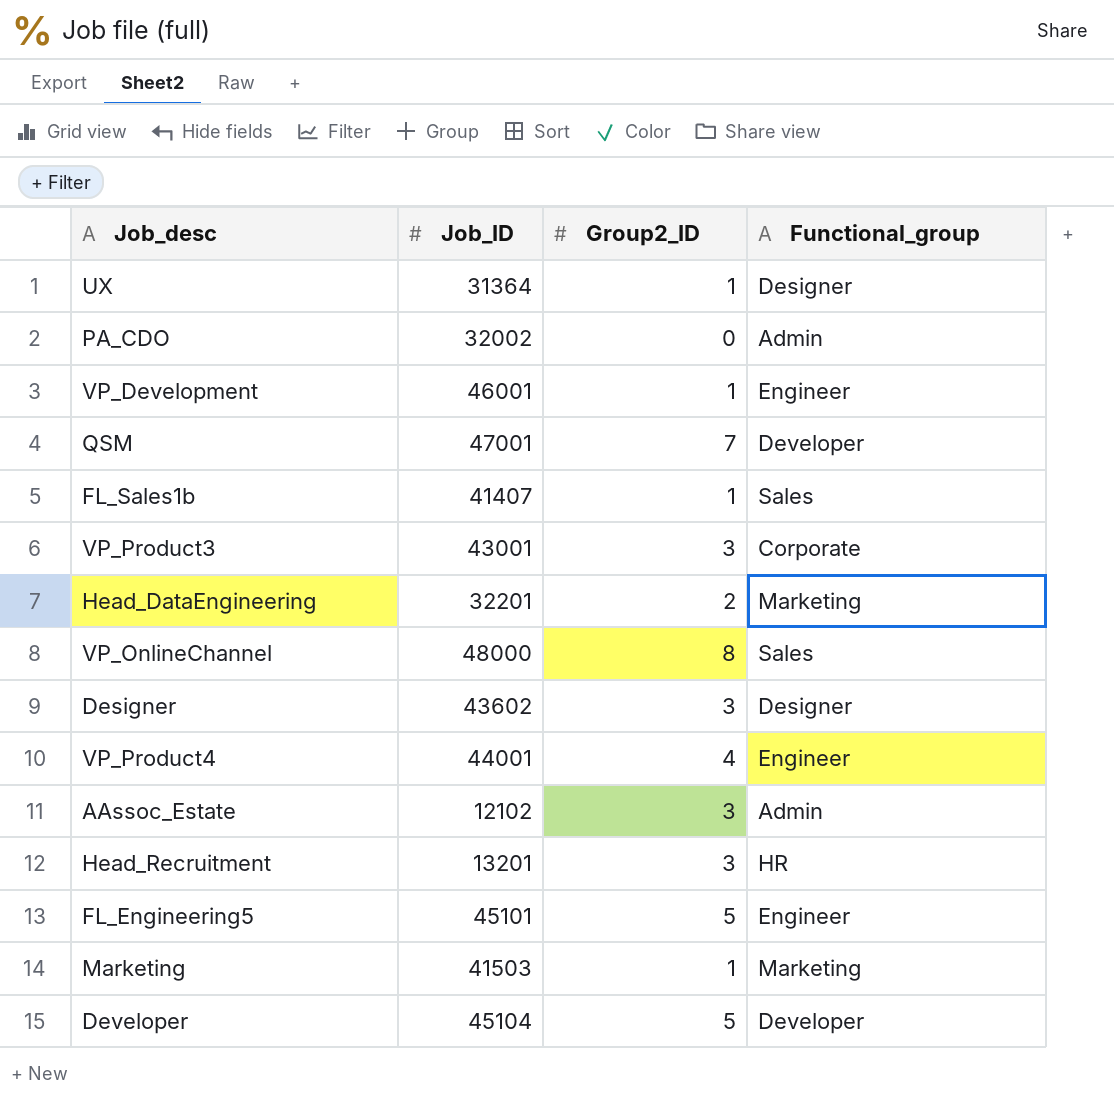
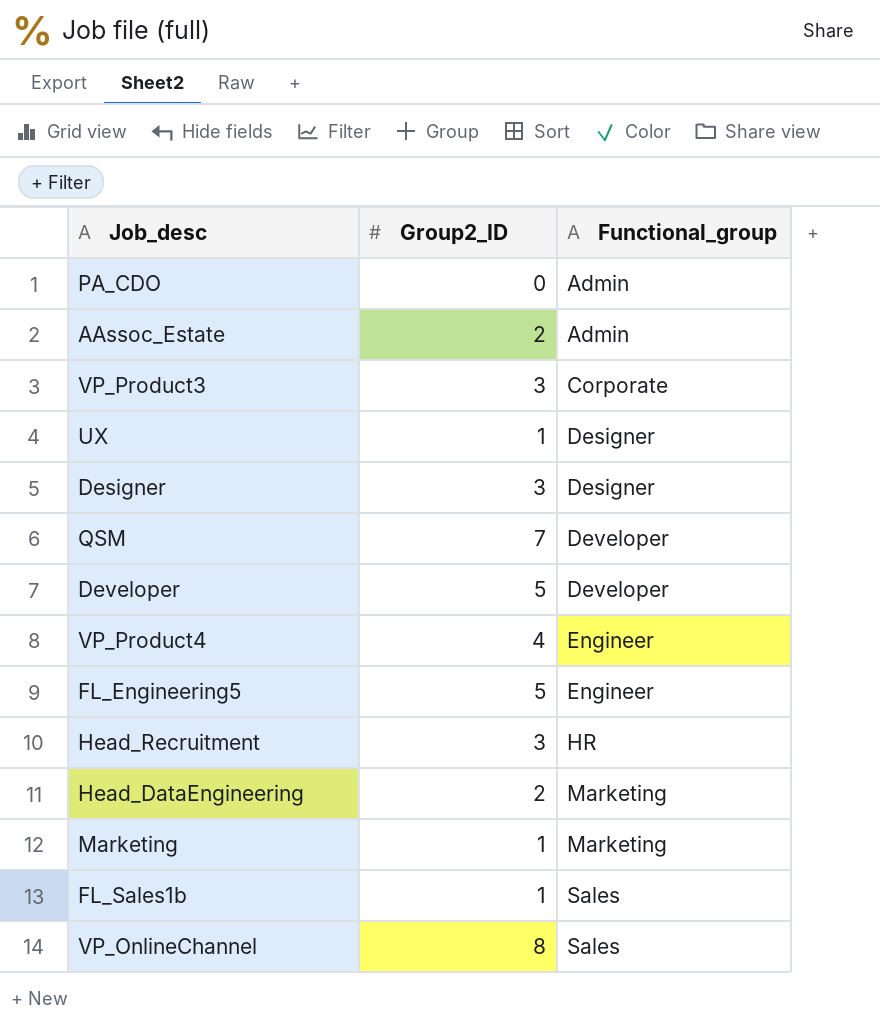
row order: none -> Functional_group ascending
column Job_ID | position: 2 -> none
row VP_Development: 46001 | 1 | Engineer -> none
AAssoc_Estate | Group2_ID: 3 -> 2

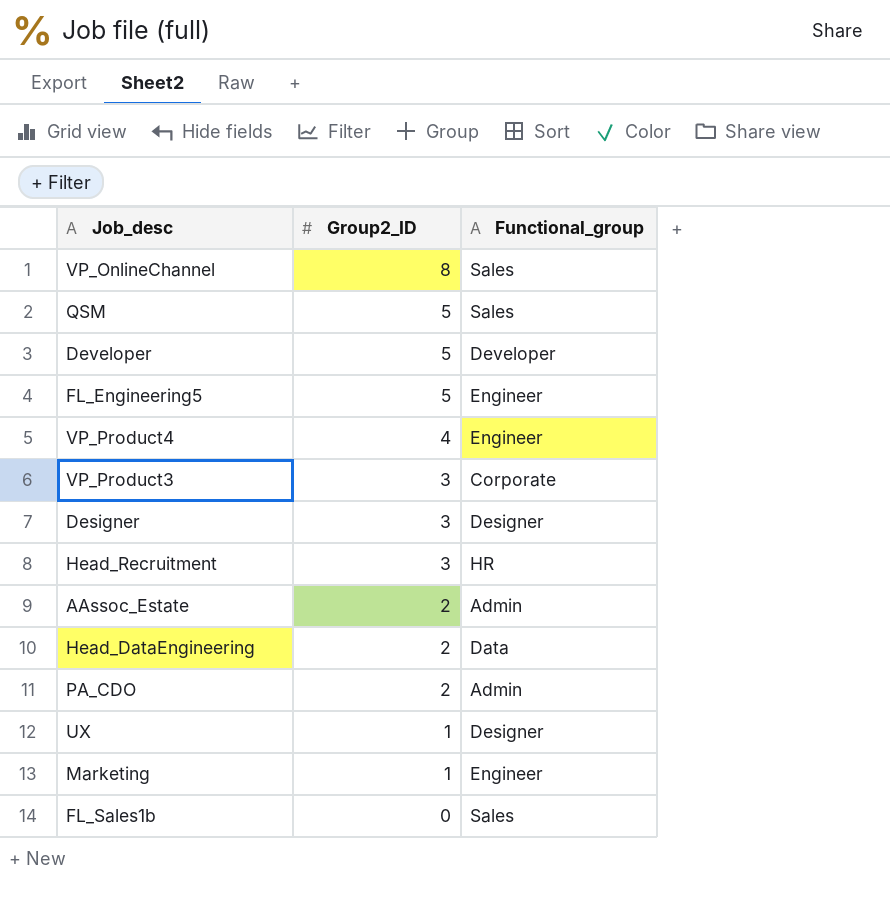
row order: Functional_group ascending -> Group2_ID descending
QSM | Group2_ID: 7 -> 5
QSM | Functional_group: Developer -> Sales
Head_DataEngineering | Functional_group: Marketing -> Data
PA_CDO | Group2_ID: 0 -> 2
Marketing | Functional_group: Marketing -> Engineer
FL_Sales1b | Group2_ID: 1 -> 0

